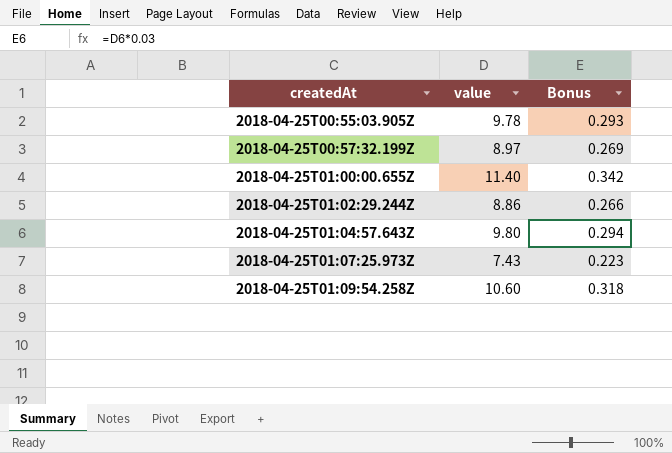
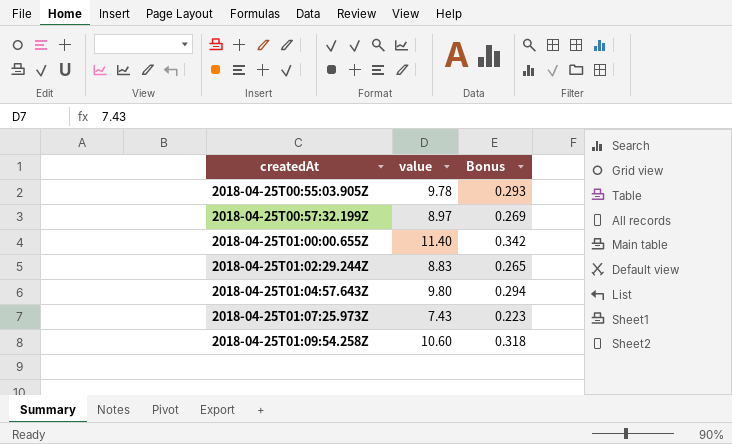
2018-04-25T01:02:29.244Z | value: 8.86 -> 8.83
2018-04-25T01:02:29.244Z | Bonus: 0.266 -> 0.265

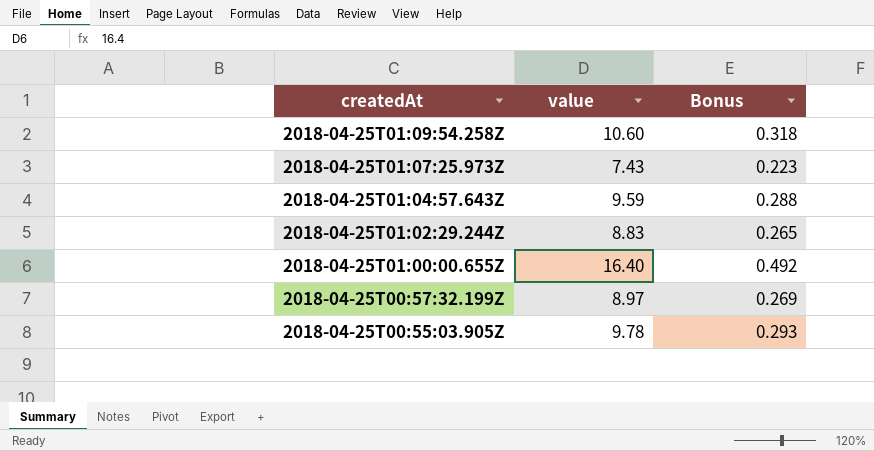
row order: createdAt ascending -> createdAt descending
2018-04-25T01:04:57.643Z | value: 9.80 -> 9.59
2018-04-25T01:04:57.643Z | Bonus: 0.294 -> 0.288
2018-04-25T01:00:00.655Z | value: 11.40 -> 16.40
2018-04-25T01:00:00.655Z | Bonus: 0.342 -> 0.492

